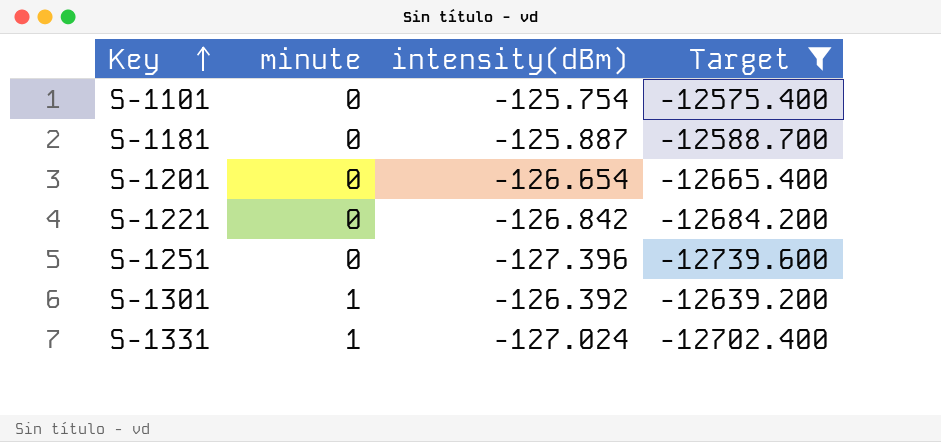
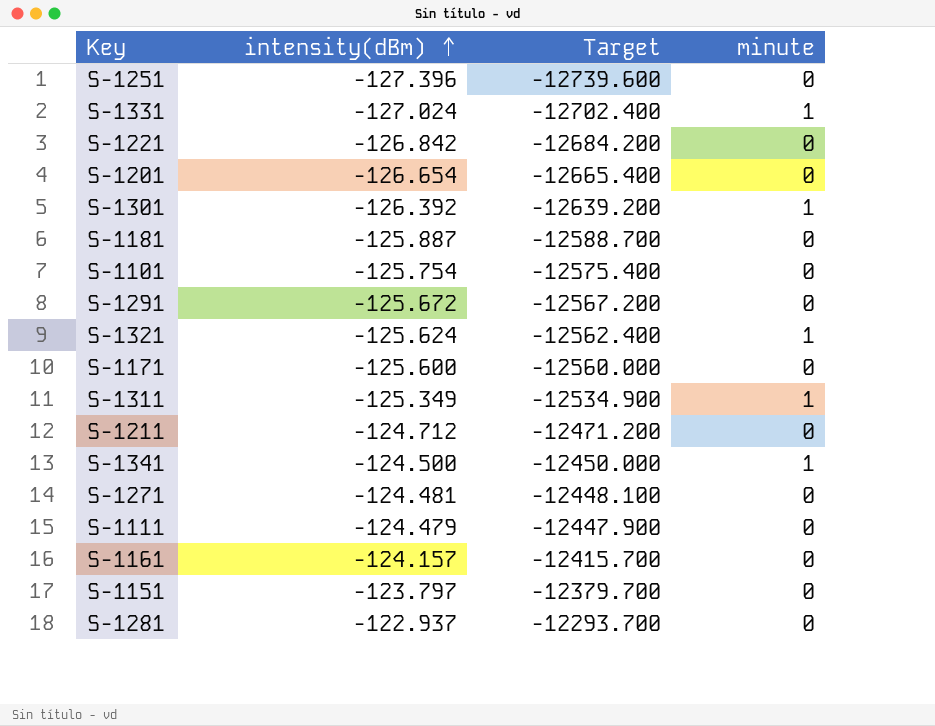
filter: Target <= -12575.400 -> none
row order: Key ascending -> intensity(dBm) ascending
column minute | position: 2 -> 4

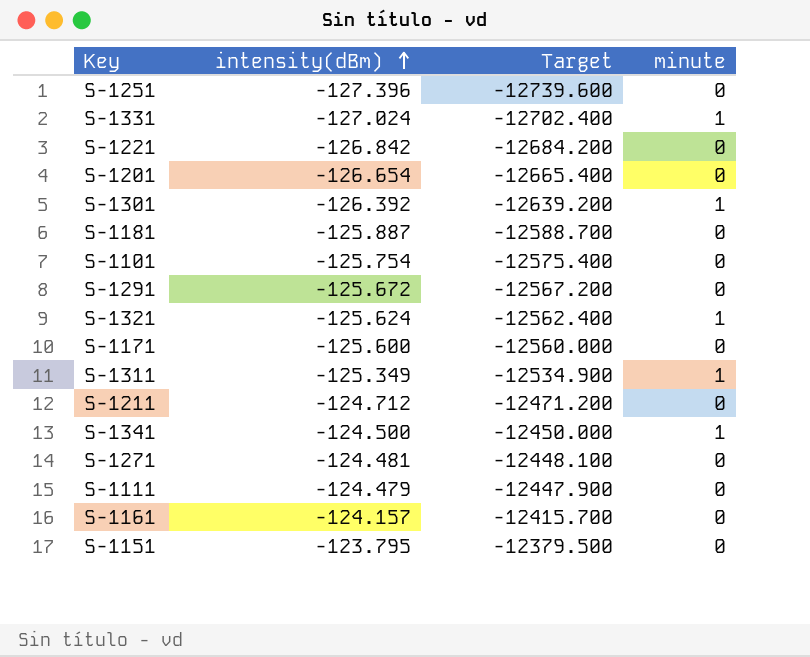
row S-1281: -122.937 | -12293.700 | 0 -> none
S-1151 | intensity(dBm): -123.797 -> -123.795
S-1151 | Target: -12379.700 -> -12379.500

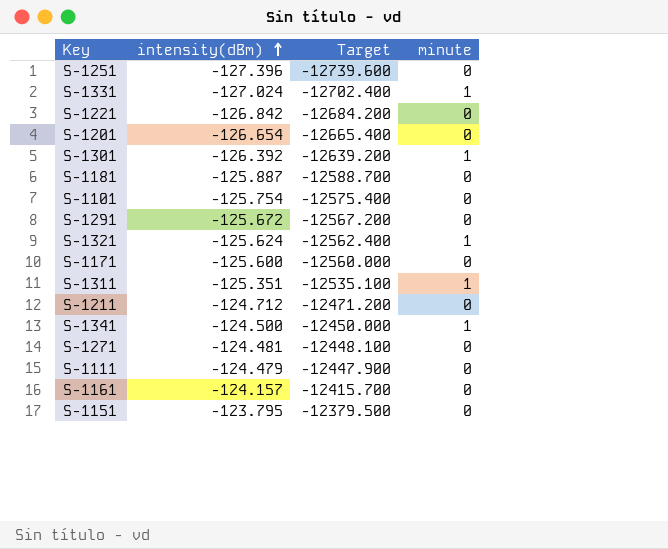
S-1311 | intensity(dBm): -125.349 -> -125.351
S-1311 | Target: -12534.900 -> -12535.100

